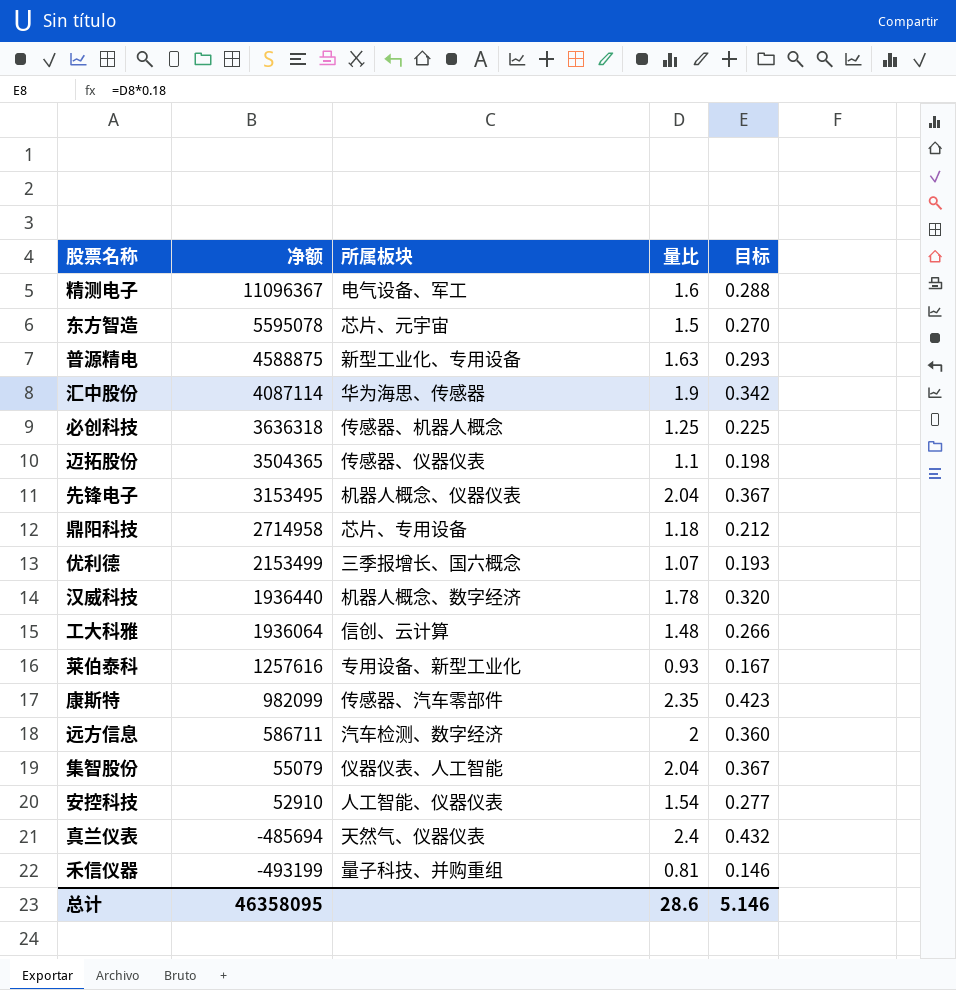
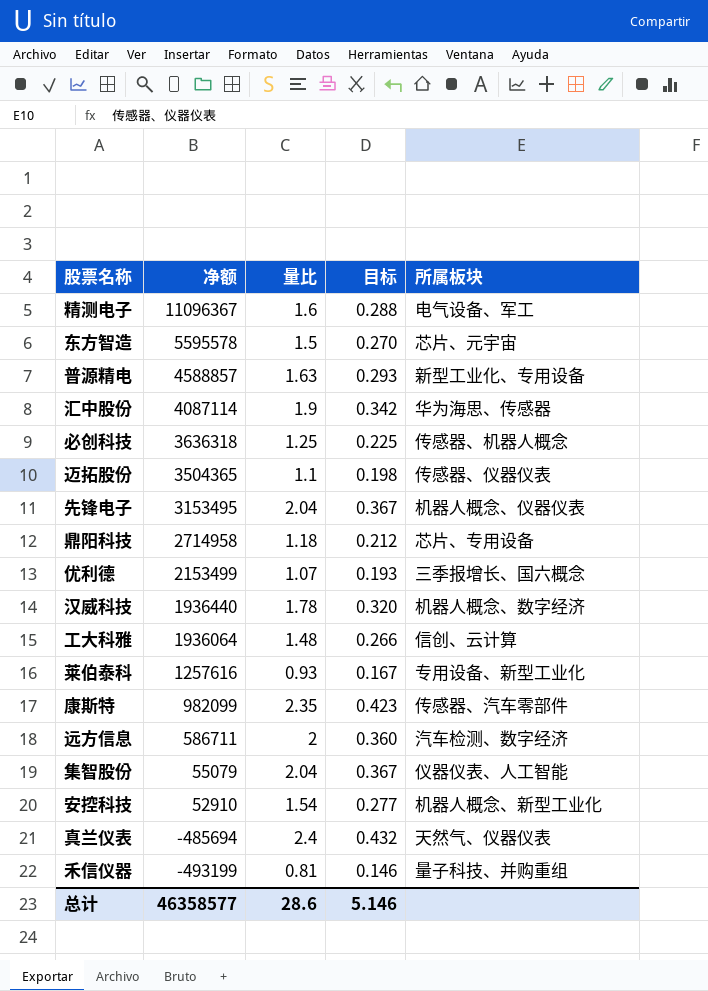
column 所属板块 | position: 3 -> 5
东方智造 | 净额: 5595078 -> 5595578
普源精电 | 净额: 4588875 -> 4588857
安控科技 | 所属板块: 人工智能、仪器仪表 -> 机器人概念、新型工业化
总计 | 净额: 46358095 -> 46358577

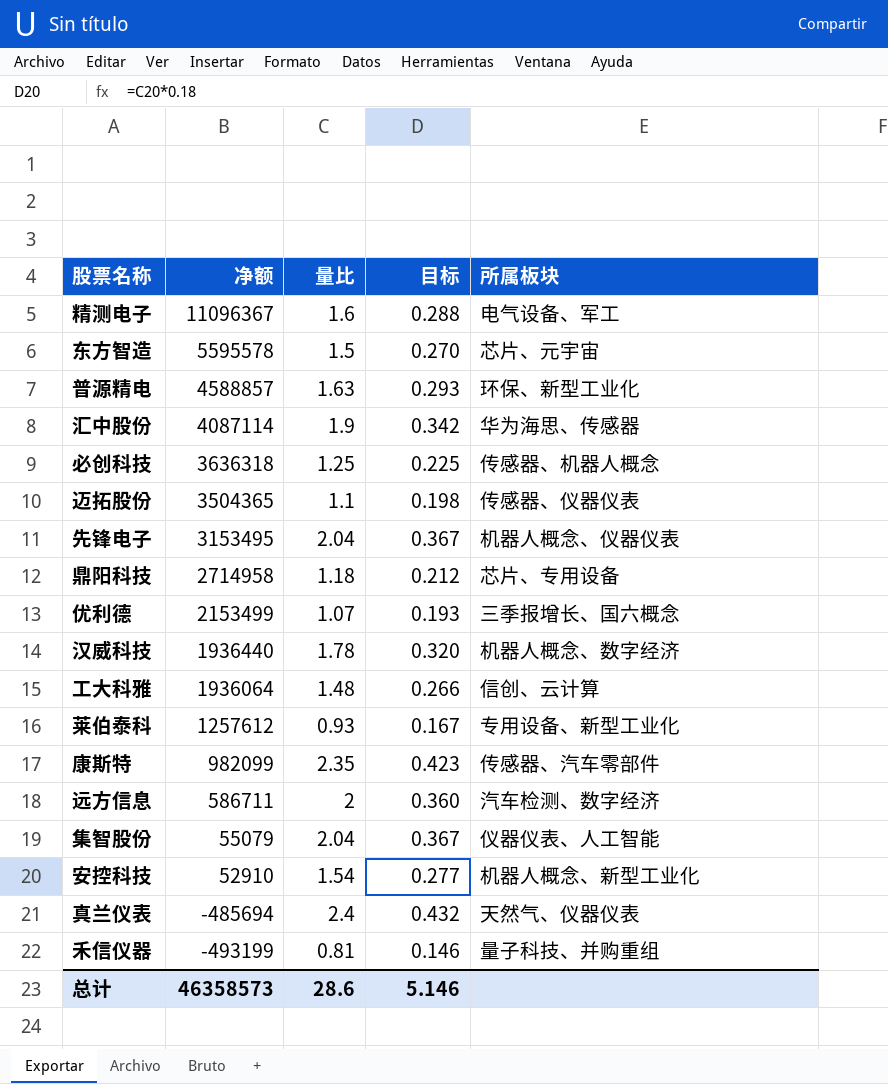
普源精电 | 所属板块: 新型工业化、专用设备 -> 环保、新型工业化
莱伯泰科 | 净额: 1257616 -> 1257612
总计 | 净额: 46358577 -> 46358573

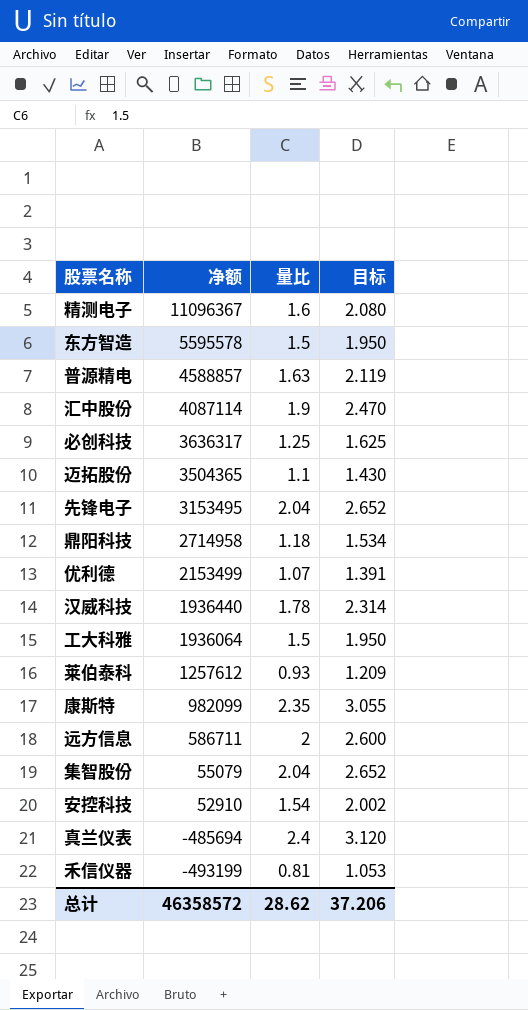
column 所属板块 | position: 5 -> none
column 目标 | formula: [量比] * 0.18 -> [量比] * 1.3
必创科技 | 净额: 3636318 -> 3636317
工大科雅 | 量比: 1.48 -> 1.5
总计 | 净额: 46358573 -> 46358572
总计 | 量比: 28.6 -> 28.62
总计 | 目标: 5.146 -> 37.206

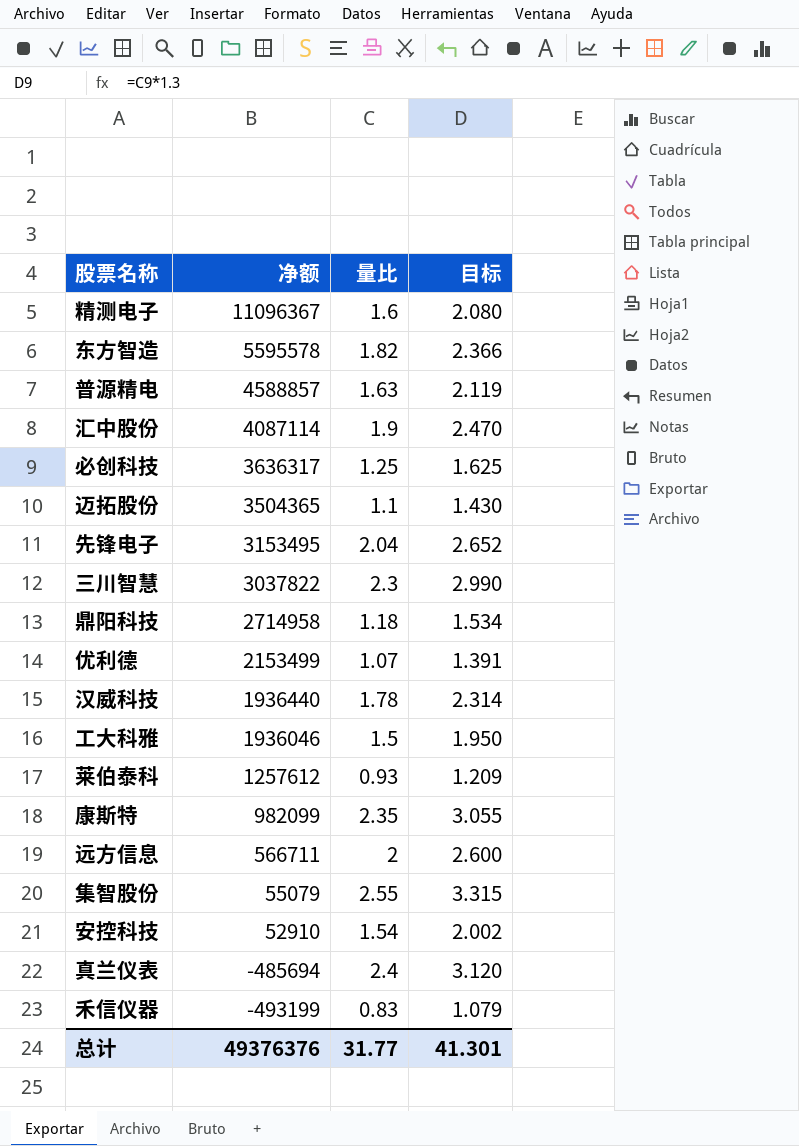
东方智造 | 量比: 1.5 -> 1.82
东方智造 | 目标: 1.950 -> 2.366
row 三川智慧: none -> 3037822 | 2.3 | 2.990
工大科雅 | 净额: 1936064 -> 1936046
远方信息 | 净额: 586711 -> 566711
集智股份 | 量比: 2.04 -> 2.55
集智股份 | 目标: 2.652 -> 3.315
禾信仪器 | 量比: 0.81 -> 0.83
禾信仪器 | 目标: 1.053 -> 1.079
总计 | 净额: 46358572 -> 49376376
总计 | 量比: 28.62 -> 31.77
总计 | 目标: 37.206 -> 41.301

